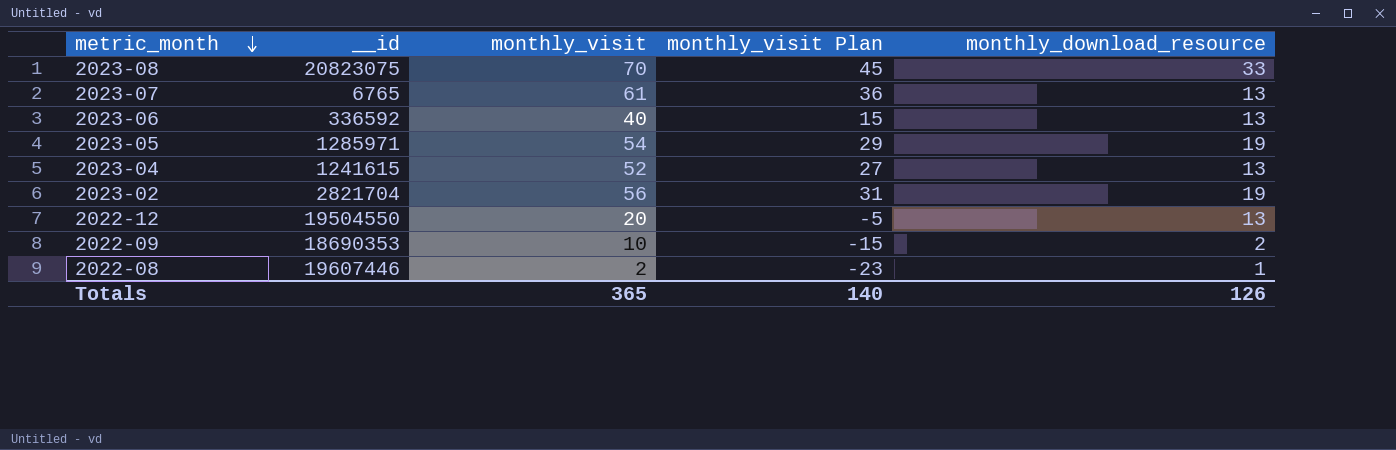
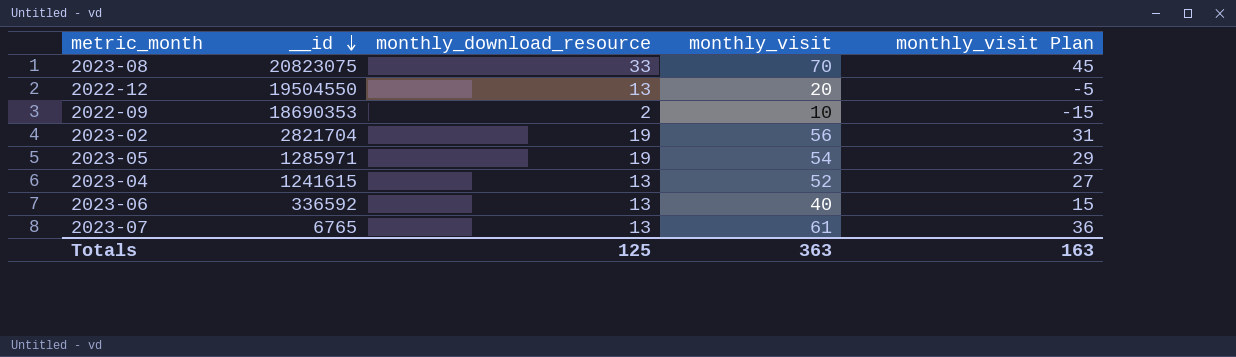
row order: metric_month descending -> __id descending
column monthly_download_resource | position: 5 -> 3
row 2022-08: 19607446 | 2 | -23 | 1 -> none
Totals | monthly_download_resource: 126 -> 125
Totals | monthly_visit: 365 -> 363
Totals | monthly_visit Plan: 140 -> 163

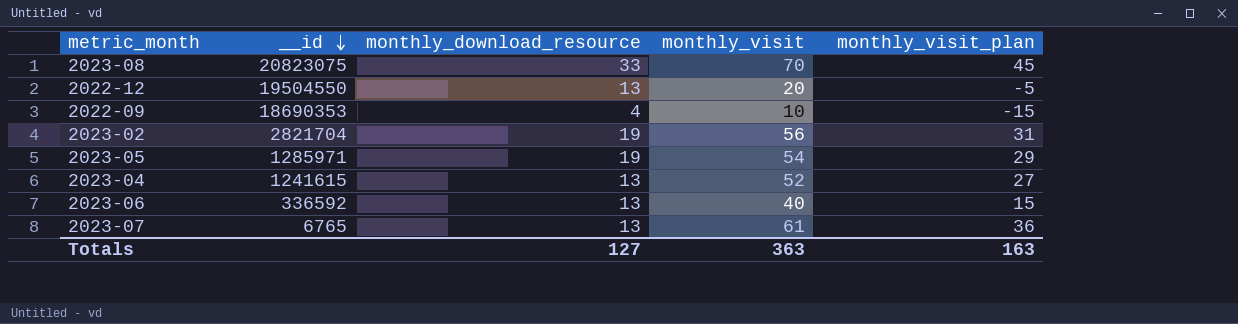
column name: monthly_visit Plan -> monthly_visit_plan
2022-09 | monthly_download_resource: 2 -> 4
Totals | monthly_download_resource: 125 -> 127

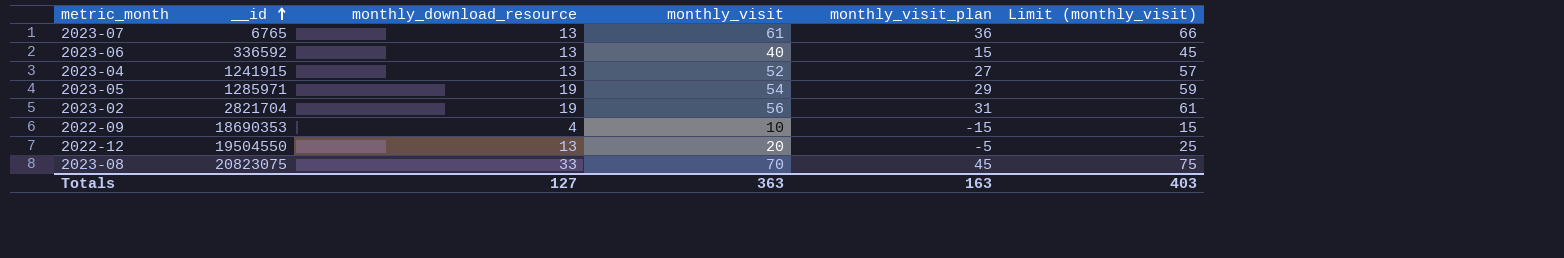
row order: __id descending -> __id ascending
column Limit (monthly_visit) | formula: none -> [monthly_visit] + 5
2023-04 | __id: 1241615 -> 1241915

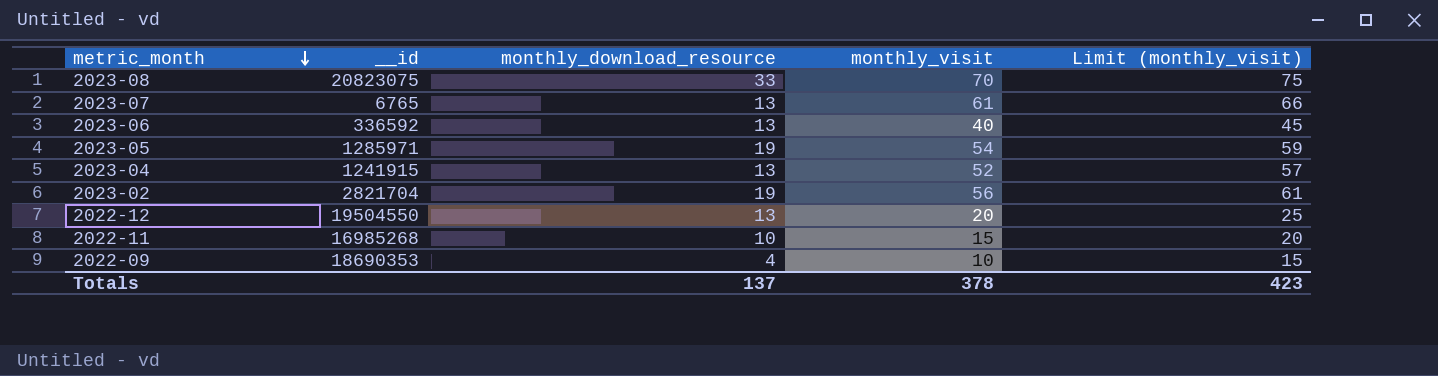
row order: __id ascending -> metric_month descending
column monthly_visit_plan | formula: [monthly_visit] - 25 -> none
row 2022-11: none -> 16985268 | 10 | 15 | 20
Totals | monthly_download_resource: 127 -> 137
Totals | monthly_visit: 363 -> 378
Totals | Limit (monthly_visit): 403 -> 423

